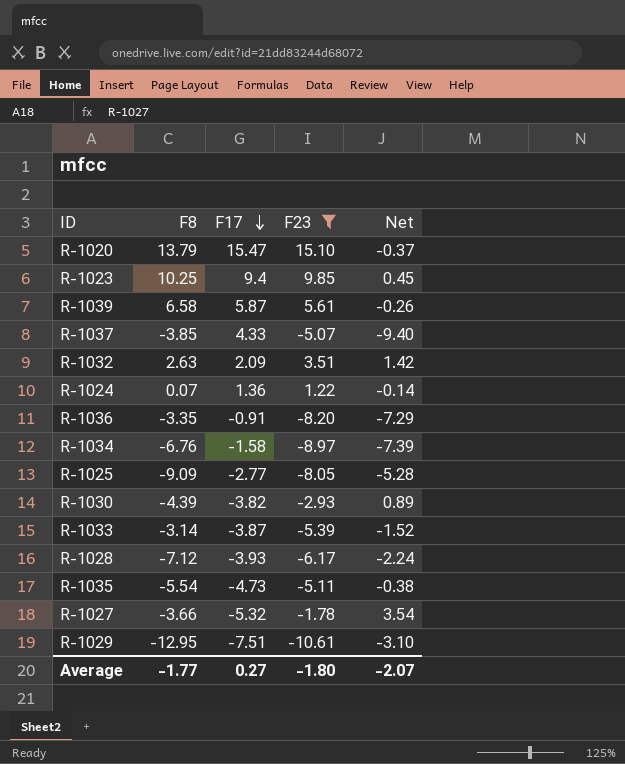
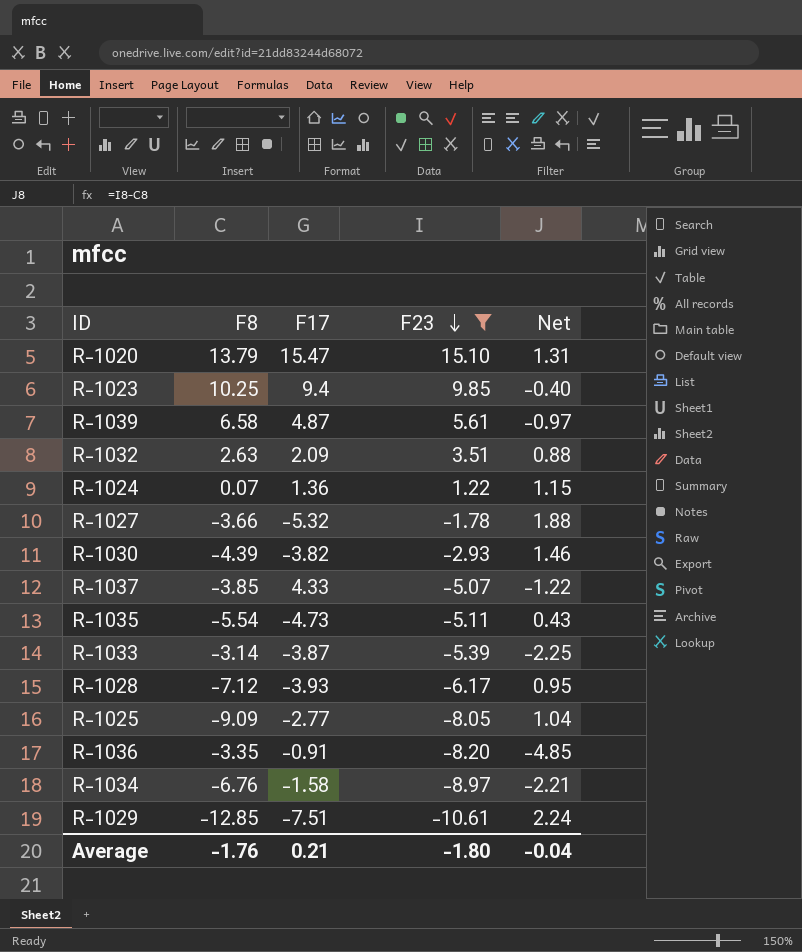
row order: F17 descending -> F23 descending
column Net | formula: [F23] - [F17] -> [F23] - [F8]
R-1039 | F17: 5.87 -> 4.87
R-1029 | F8: -12.95 -> -12.85
Average | F8: -1.77 -> -1.76
Average | F17: 0.27 -> 0.21
Average | Net: -2.07 -> -0.04

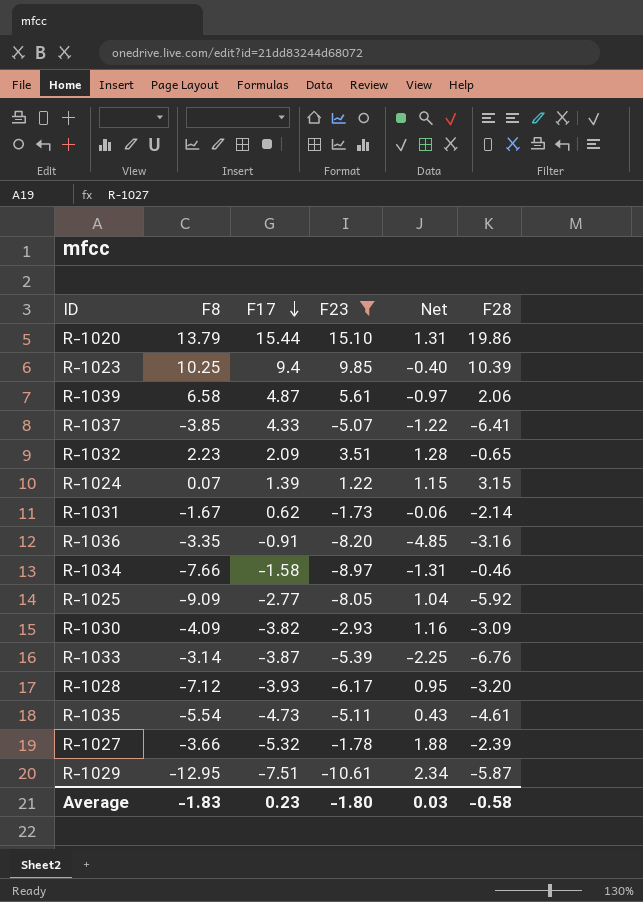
row order: F23 descending -> F17 descending
column F28 | position: none -> 6
R-1020 | F17: 15.47 -> 15.44
R-1032 | F8: 2.63 -> 2.23
R-1032 | Net: 0.88 -> 1.28
R-1024 | F17: 1.36 -> 1.39
row R-1031: none -> -1.67 | 0.62 | -1.73 | -0.06 | -2.14
R-1034 | F8: -6.76 -> -7.66
R-1034 | Net: -2.21 -> -1.31
R-1030 | F8: -4.39 -> -4.09
R-1030 | Net: 1.46 -> 1.16
R-1029 | F8: -12.85 -> -12.95
R-1029 | Net: 2.24 -> 2.34
Average | F8: -1.76 -> -1.83
Average | F17: 0.21 -> 0.23
Average | Net: -0.04 -> 0.03

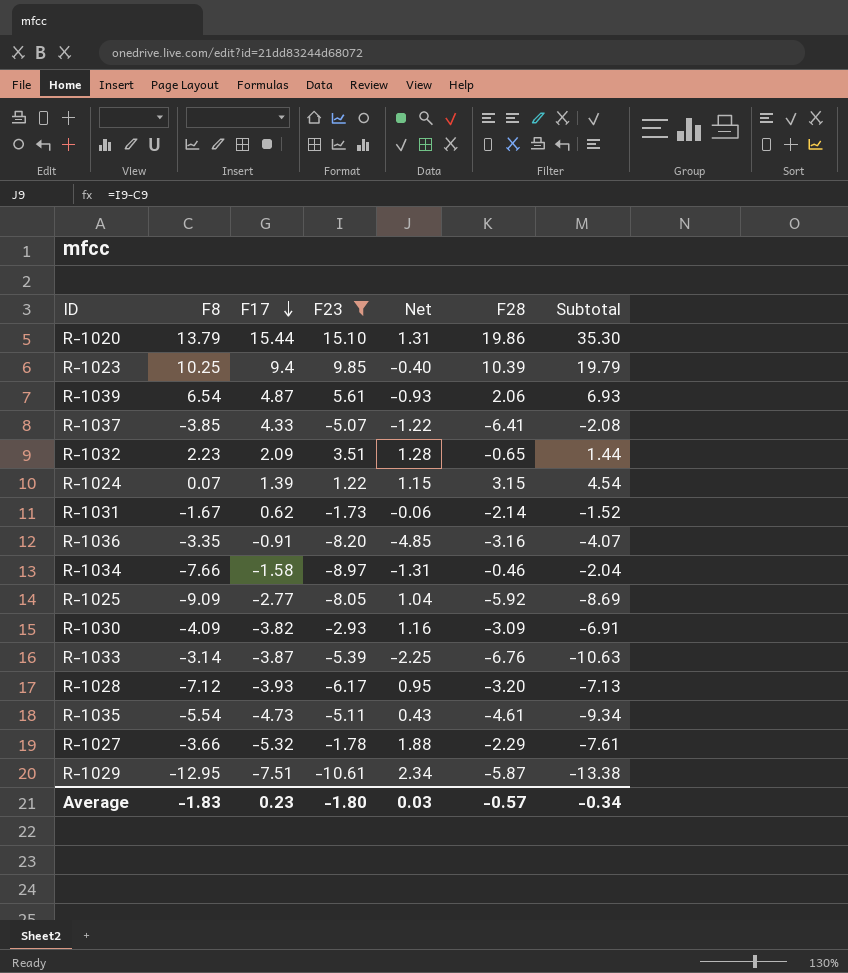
column Subtotal | formula: none -> [F17] + [F28]
R-1039 | F8: 6.58 -> 6.54
R-1039 | Net: -0.97 -> -0.93
R-1027 | F28: -2.39 -> -2.29
Average | F28: -0.58 -> -0.57

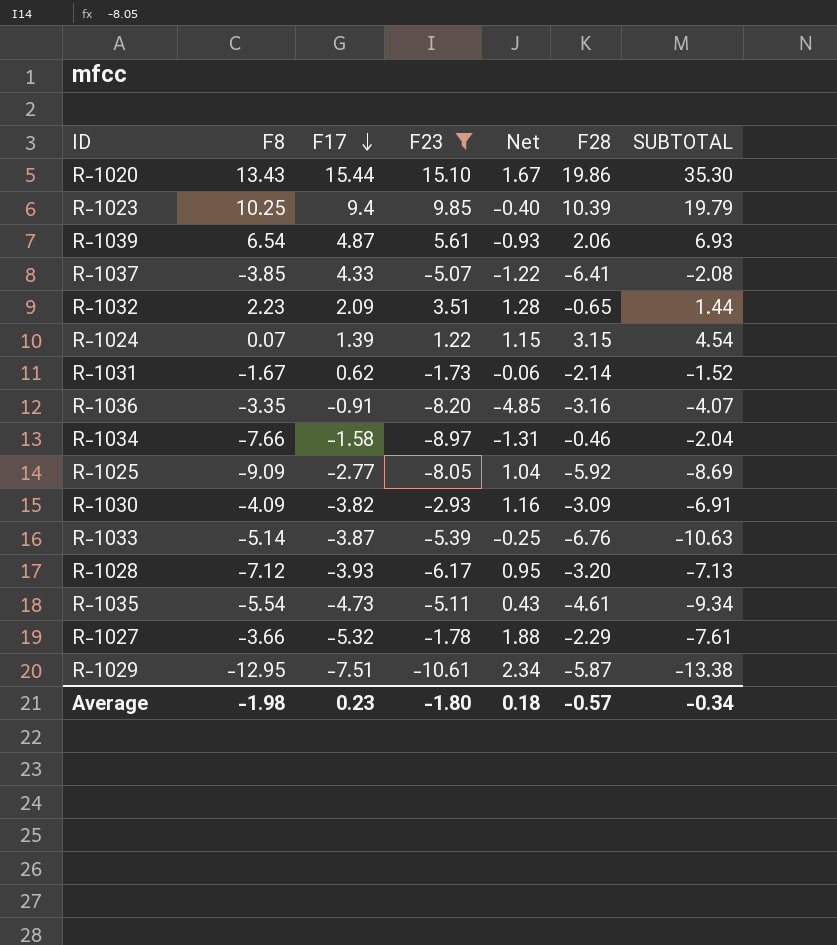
column name: Subtotal -> SUBTOTAL
R-1020 | F8: 13.79 -> 13.43
R-1020 | Net: 1.31 -> 1.67
R-1033 | F8: -3.14 -> -5.14
R-1033 | Net: -2.25 -> -0.25
Average | F8: -1.83 -> -1.98
Average | Net: 0.03 -> 0.18

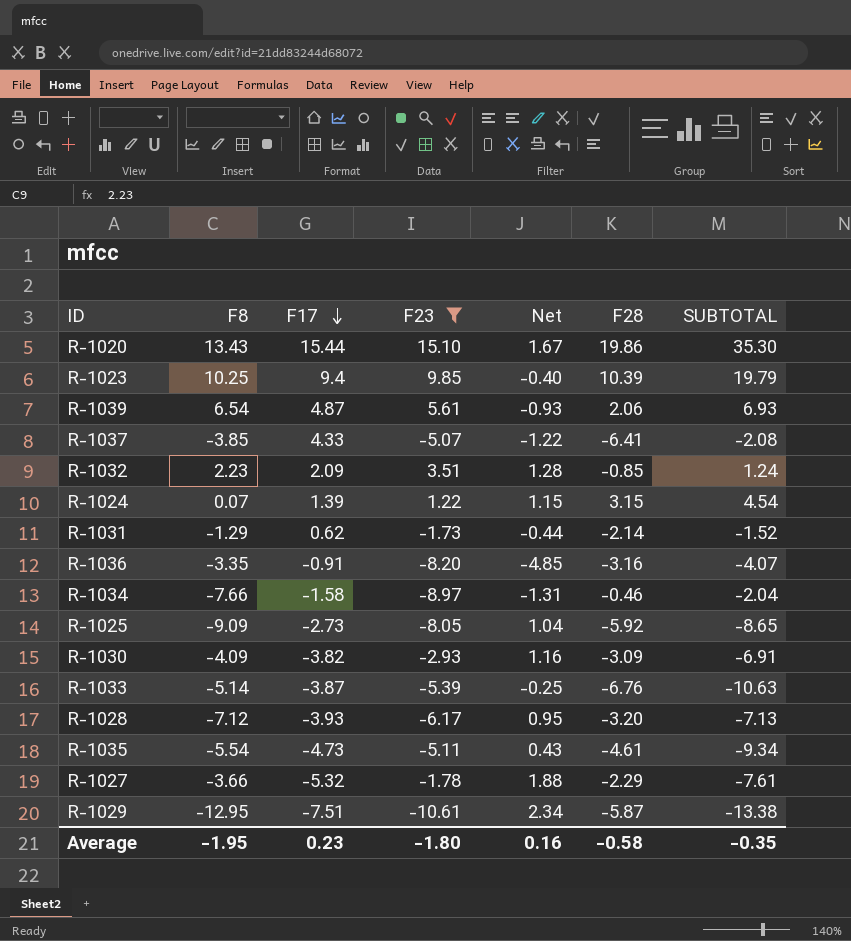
R-1032 | F28: -0.65 -> -0.85
R-1032 | SUBTOTAL: 1.44 -> 1.24
R-1031 | F8: -1.67 -> -1.29
R-1031 | Net: -0.06 -> -0.44
R-1025 | F17: -2.77 -> -2.73
R-1025 | SUBTOTAL: -8.69 -> -8.65
Average | F8: -1.98 -> -1.95
Average | Net: 0.18 -> 0.16
Average | F28: -0.57 -> -0.58
Average | SUBTOTAL: -0.34 -> -0.35

